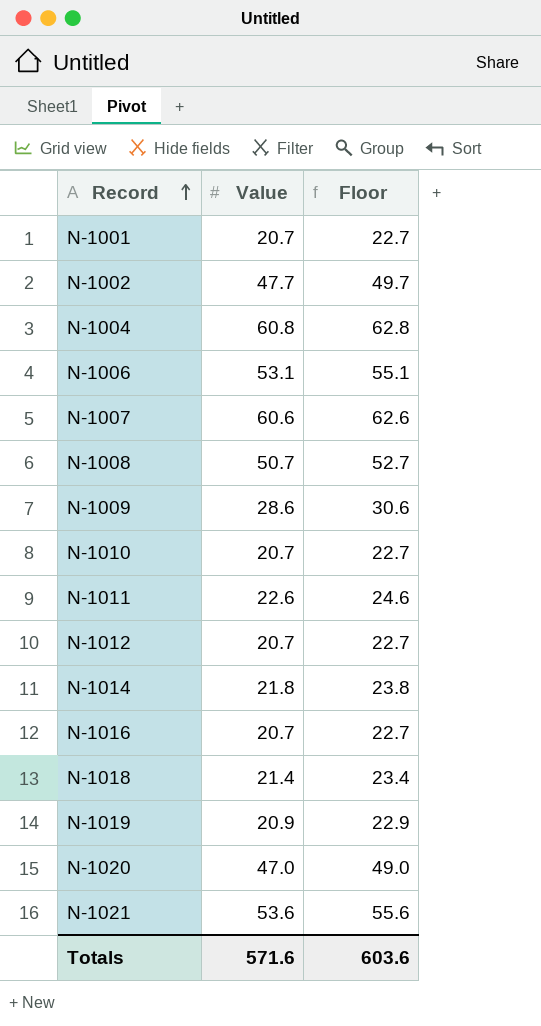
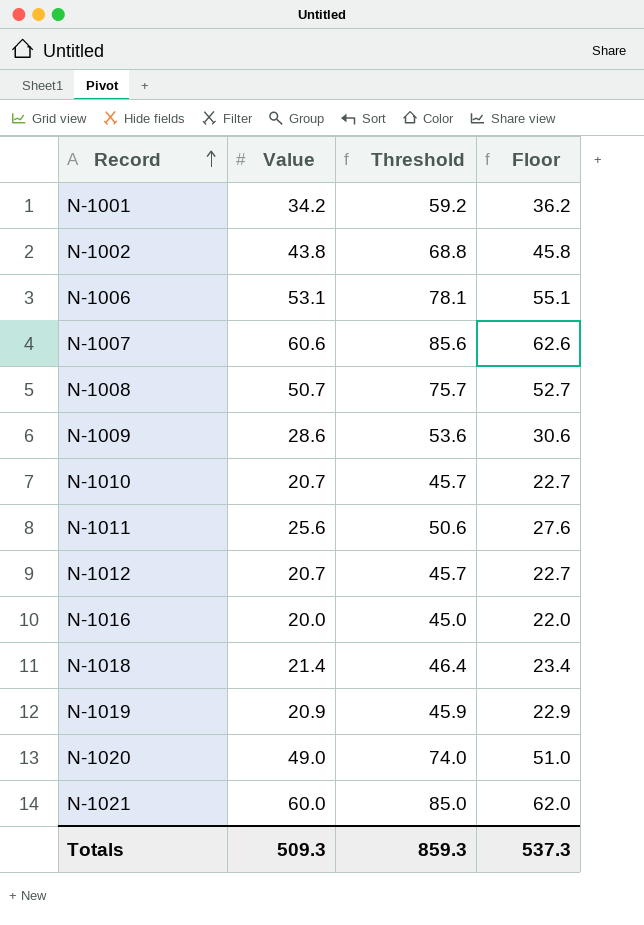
column Threshold | formula: none -> [Value] + 25
row N-1004: 60.8 | 62.8 -> none
row N-1014: 21.8 | 23.8 -> none
N-1001 | Value: 20.7 -> 34.2
N-1001 | Floor: 22.7 -> 36.2
N-1002 | Value: 47.7 -> 43.8
N-1002 | Floor: 49.7 -> 45.8
N-1011 | Value: 22.6 -> 25.6
N-1011 | Floor: 24.6 -> 27.6
N-1016 | Value: 20.7 -> 20.0
N-1016 | Floor: 22.7 -> 22.0
N-1020 | Value: 47.0 -> 49.0
N-1020 | Floor: 49.0 -> 51.0
N-1021 | Value: 53.6 -> 60.0
N-1021 | Floor: 55.6 -> 62.0
Totals | Value: 571.6 -> 509.3
Totals | Floor: 603.6 -> 537.3

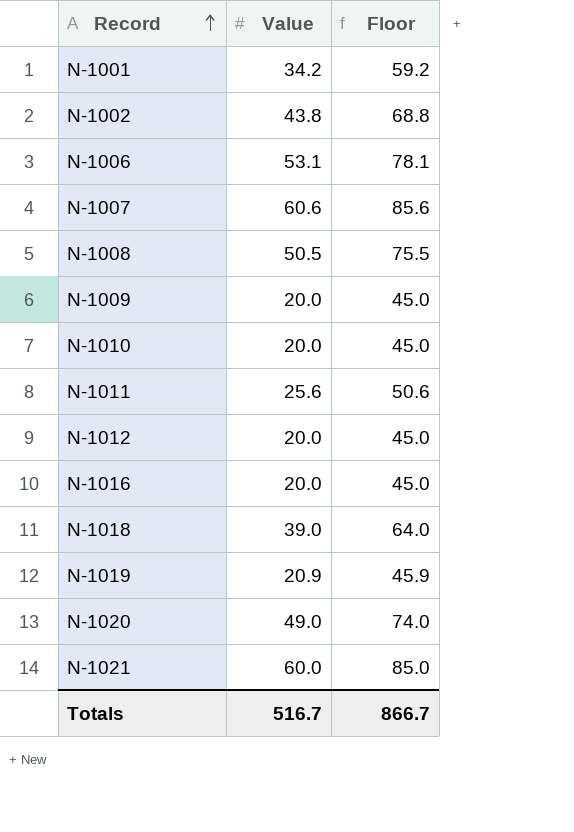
column Threshold | formula: [Value] + 25 -> none
column Floor | formula: [Value] + 2 -> [Value] + 25
N-1008 | Value: 50.7 -> 50.5
N-1009 | Value: 28.6 -> 20.0
N-1010 | Value: 20.7 -> 20.0
N-1012 | Value: 20.7 -> 20.0
N-1018 | Value: 21.4 -> 39.0
Totals | Value: 509.3 -> 516.7
Totals | Floor: 537.3 -> 866.7

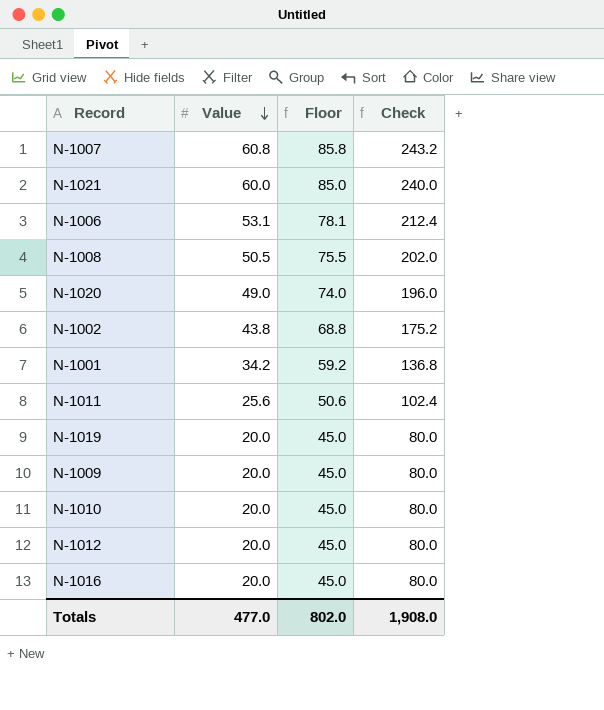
row order: Record ascending -> Value descending
column Check | formula: none -> [Value] * 4
row N-1018: 39.0 | 64.0 -> none
N-1007 | Value: 60.6 -> 60.8
N-1007 | Floor: 85.6 -> 85.8
N-1019 | Value: 20.9 -> 20.0
N-1019 | Floor: 45.9 -> 45.0
Totals | Value: 516.7 -> 477.0
Totals | Floor: 866.7 -> 802.0

